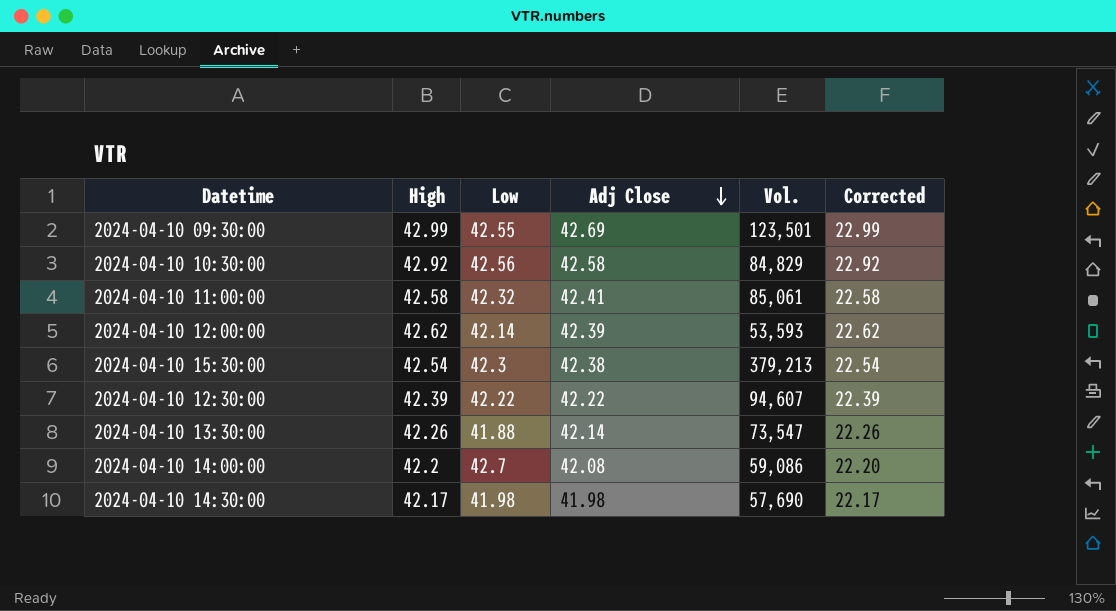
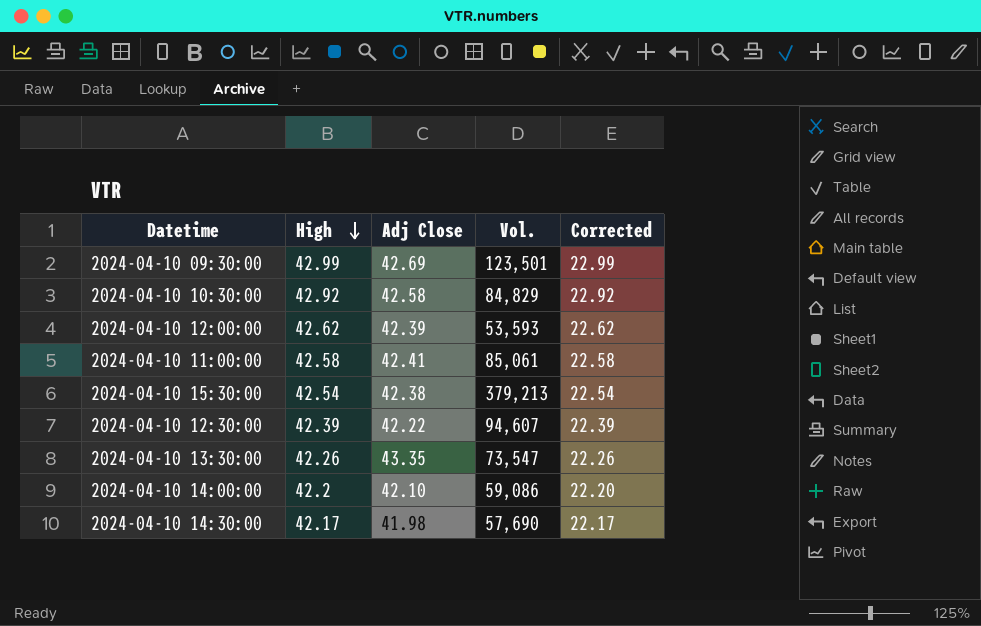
row order: Adj Close descending -> High descending
column Low | position: 3 -> none
2024-04-10 13:30:00 | Adj Close: 42.14 -> 43.35
2024-04-10 14:00:00 | Adj Close: 42.08 -> 42.10

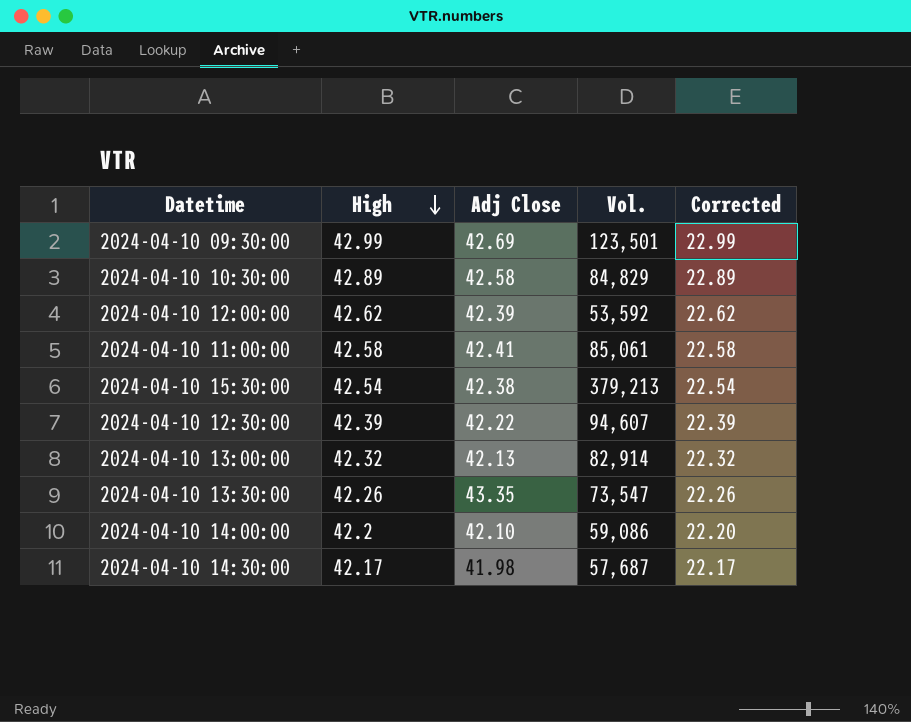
2024-04-10 10:30:00 | High: 42.92 -> 42.89
2024-04-10 10:30:00 | Corrected: 22.92 -> 22.89
2024-04-10 12:00:00 | Vol.: 53,593 -> 53,592
row 2024-04-10 13:00:00: none -> 42.32 | 42.13 | 82,914 | 22.32
2024-04-10 14:30:00 | Vol.: 57,690 -> 57,687

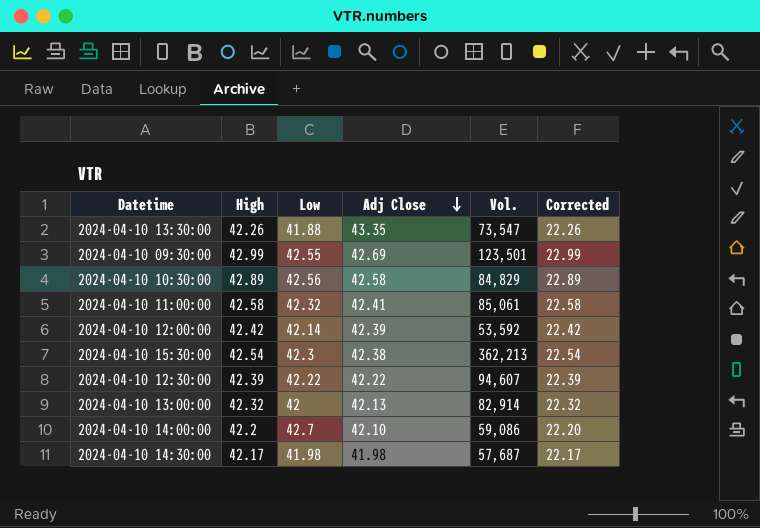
row order: High descending -> Adj Close descending
column Low | position: none -> 3
2024-04-10 12:00:00 | High: 42.62 -> 42.42
2024-04-10 12:00:00 | Corrected: 22.62 -> 22.42
2024-04-10 15:30:00 | Vol.: 379,213 -> 362,213

